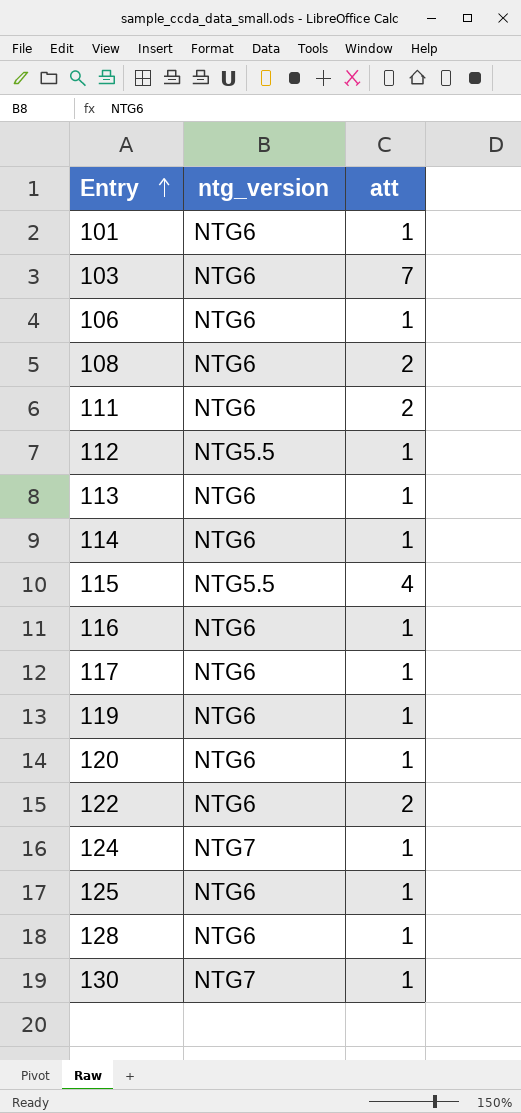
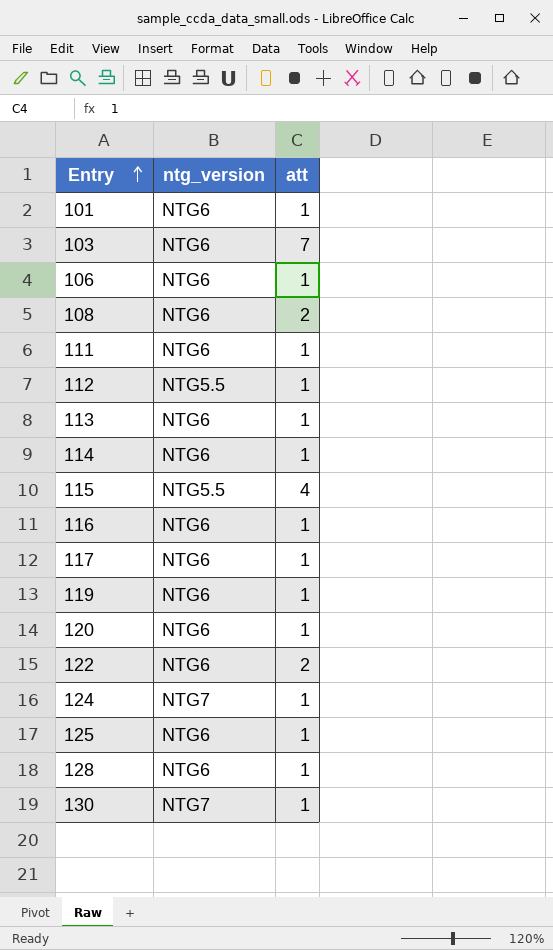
111 | att: 2 -> 1

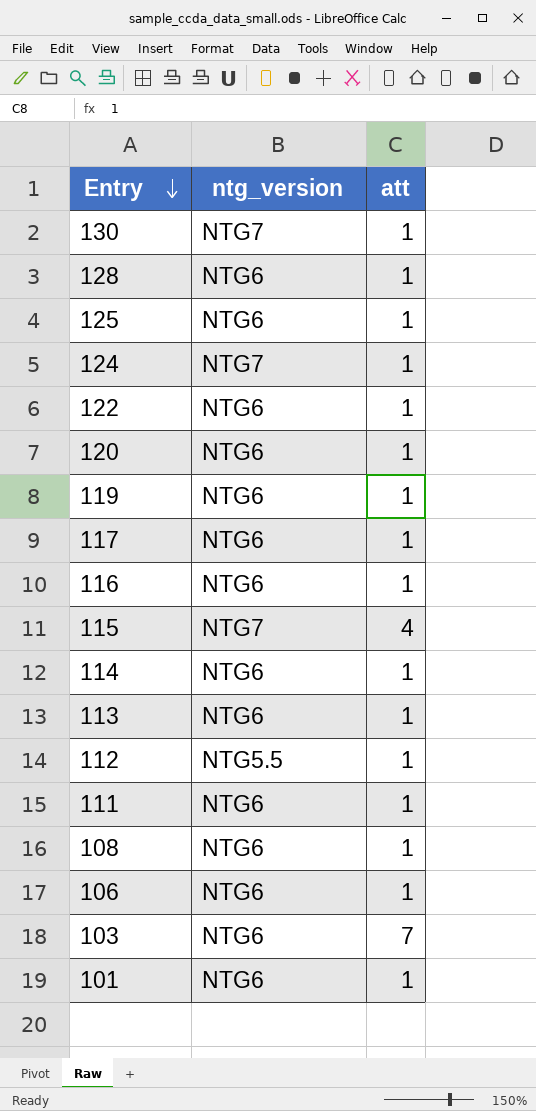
row order: Entry ascending -> Entry descending
122 | att: 2 -> 1
115 | ntg_version: NTG5.5 -> NTG7
108 | att: 2 -> 1

